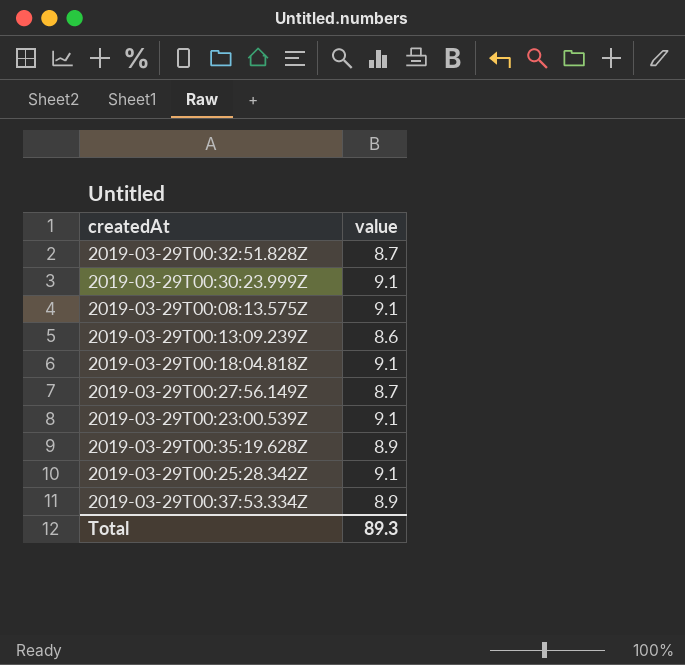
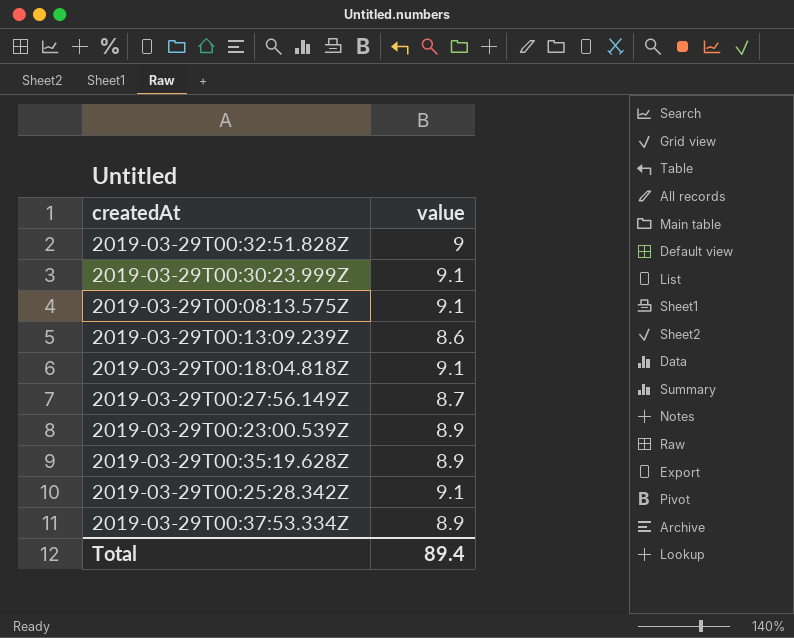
2019-03-29T00:32:51.828Z | value: 8.7 -> 9
2019-03-29T00:23:00.539Z | value: 9.1 -> 8.9
Total | value: 89.3 -> 89.4

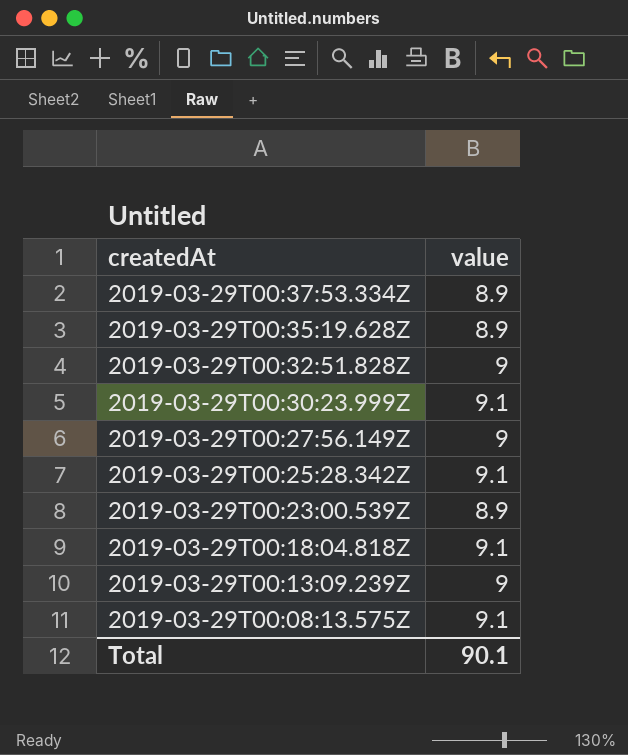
row order: none -> createdAt descending
2019-03-29T00:27:56.149Z | value: 8.7 -> 9
2019-03-29T00:13:09.239Z | value: 8.6 -> 9
Total | value: 89.4 -> 90.1

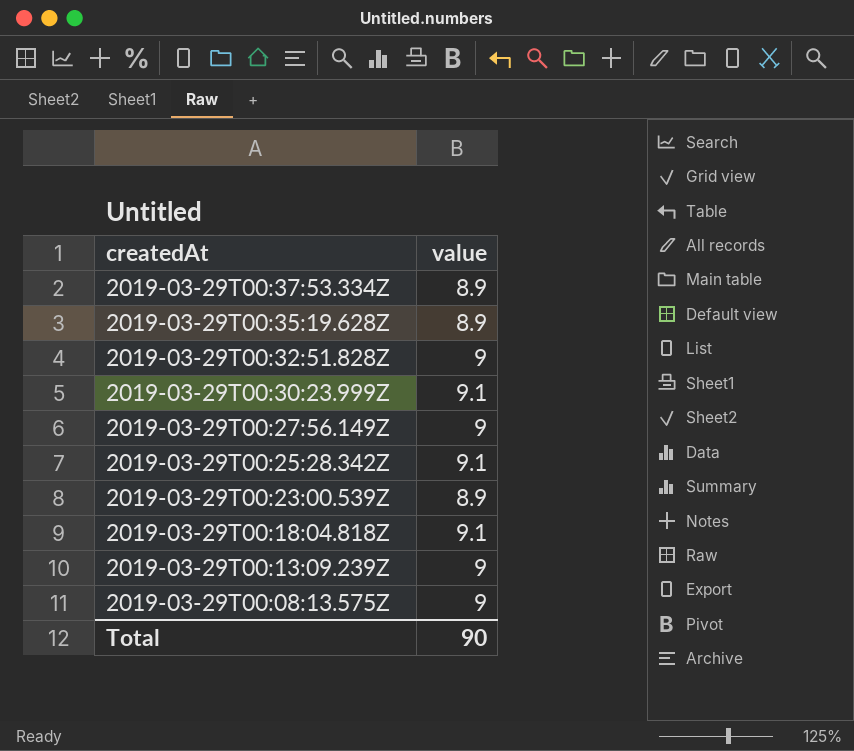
2019-03-29T00:08:13.575Z | value: 9.1 -> 9
Total | value: 90.1 -> 90

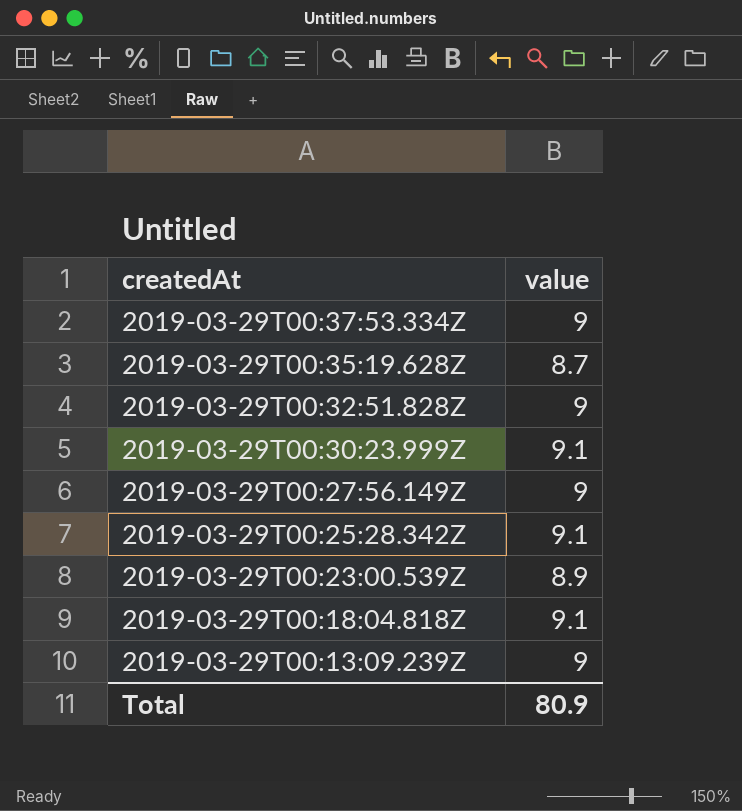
row 2019-03-29T00:08:13.575Z: 9 -> none
2019-03-29T00:37:53.334Z | value: 8.9 -> 9
2019-03-29T00:35:19.628Z | value: 8.9 -> 8.7
Total | value: 90 -> 80.9

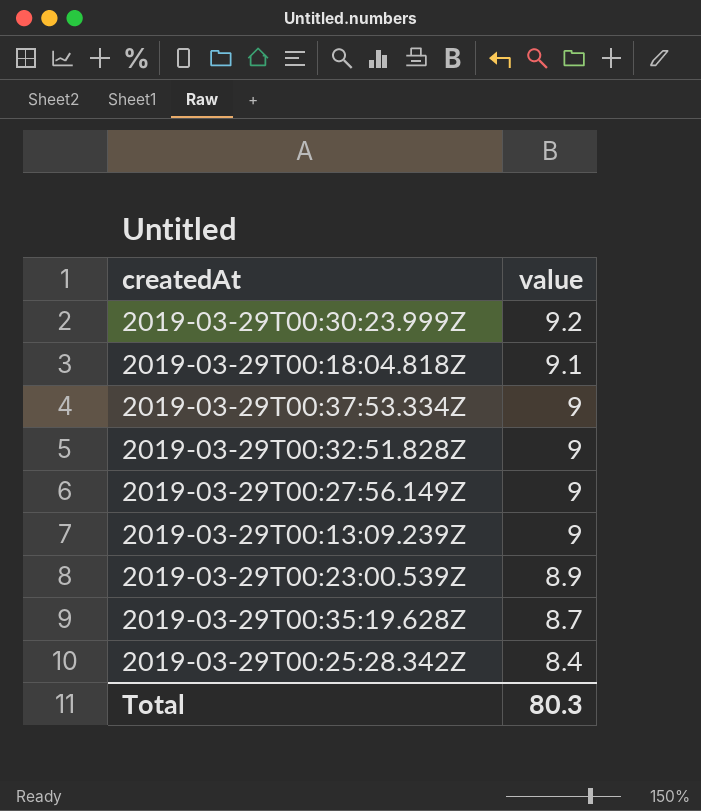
row order: createdAt descending -> value descending
2019-03-29T00:30:23.999Z | value: 9.1 -> 9.2
2019-03-29T00:25:28.342Z | value: 9.1 -> 8.4
Total | value: 80.9 -> 80.3

